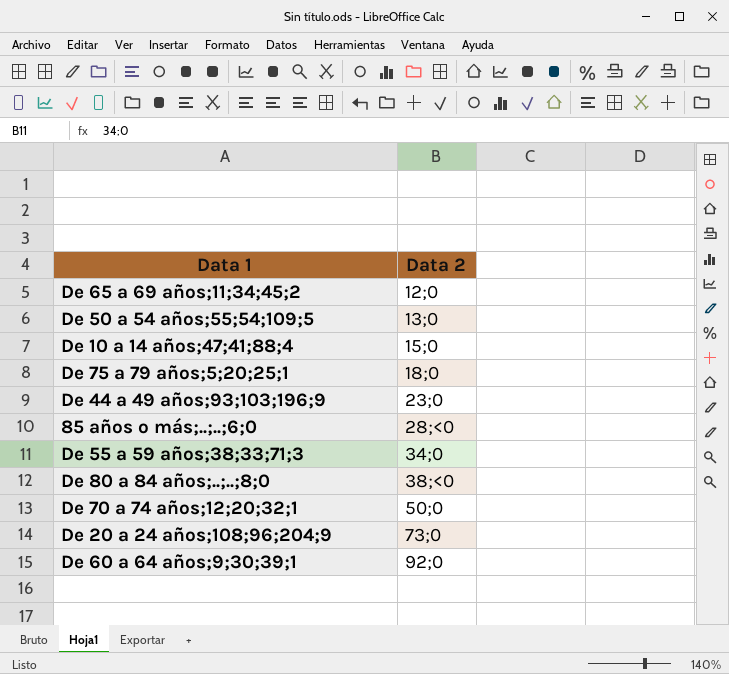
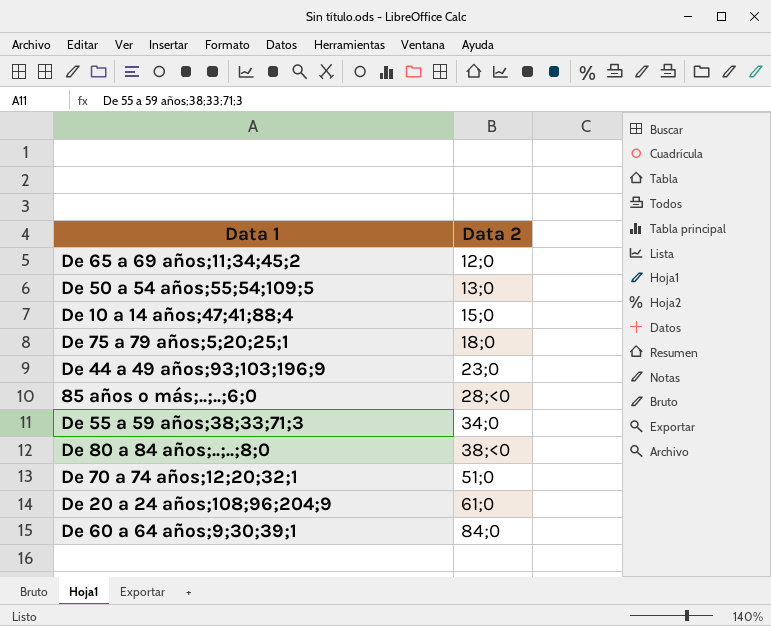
De 70 a 74 años;12;20;32;1 | Data 2: 50;0 -> 51;0
De 20 a 24 años;108;96;204;9 | Data 2: 73;0 -> 61;0
De 60 a 64 años;9;30;39;1 | Data 2: 92;0 -> 84;0

